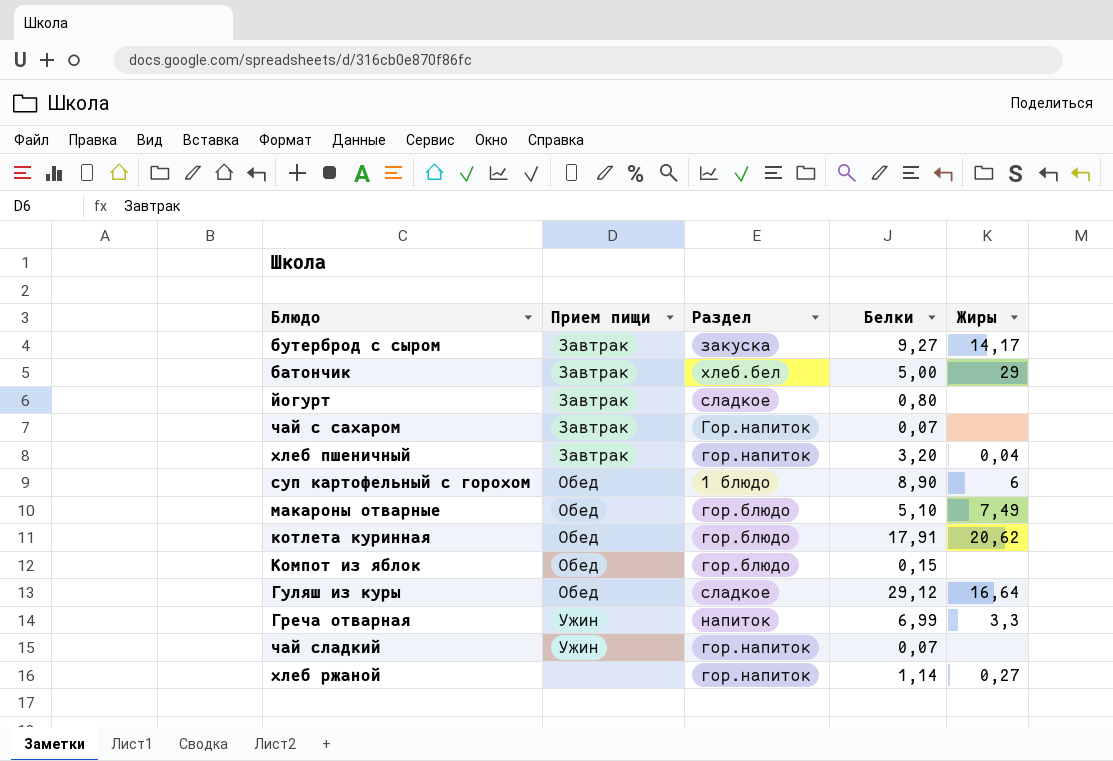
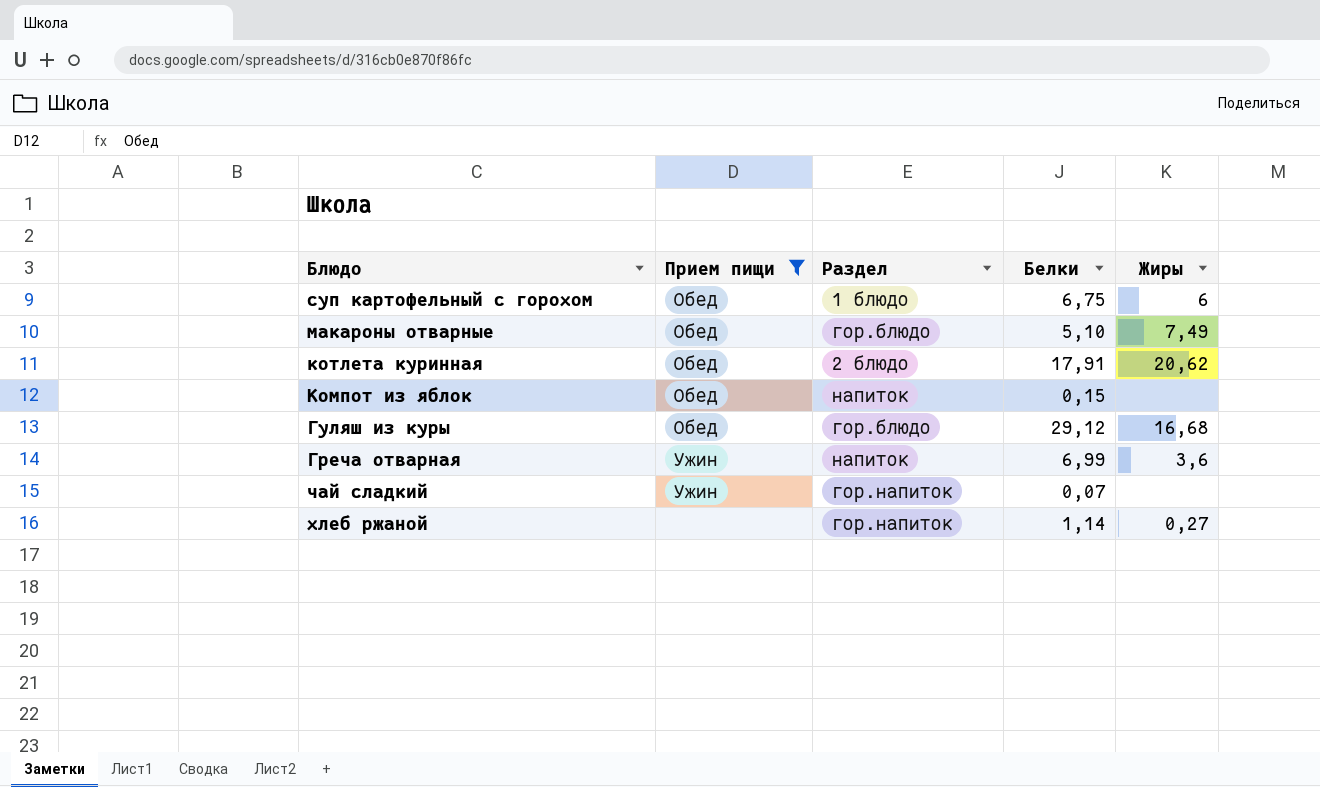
filter: none -> Прием пищи != Завтрак
суп картофельный с горохом | Белки: 8,90 -> 6,75
котлета куринная | Раздел: гор.блюдо -> 2 блюдо
Компот из яблок | Раздел: гор.блюдо -> напиток
Гуляш из куры | Раздел: сладкое -> гор.блюдо
Гуляш из куры | Жиры: 16,64 -> 16,68
Греча отварная | Жиры: 3,3 -> 3,6

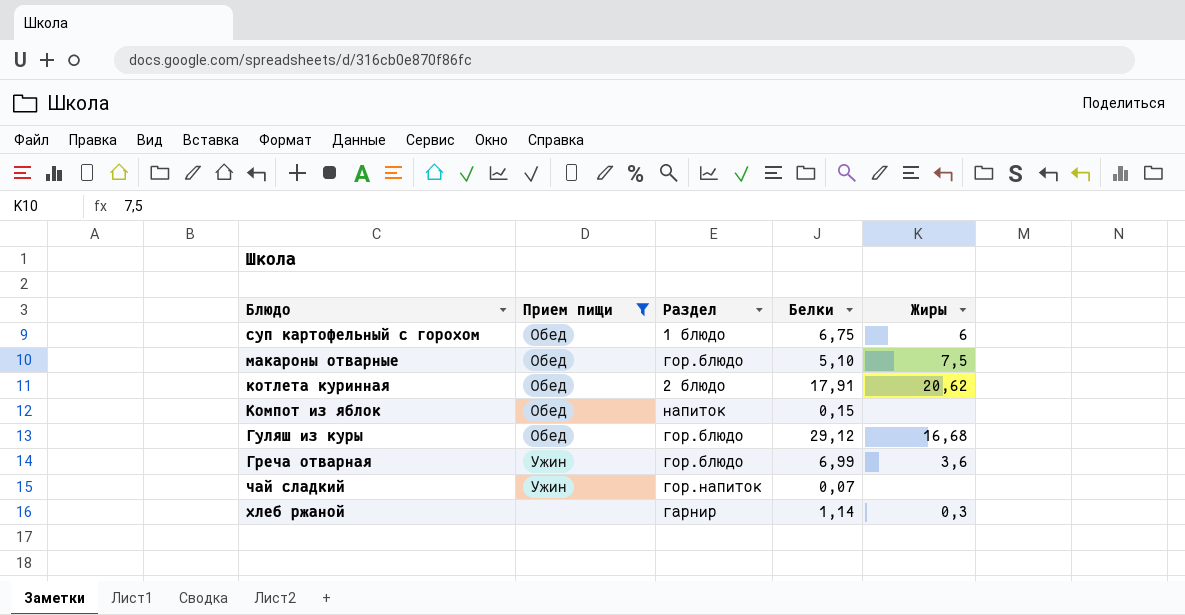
макароны отварные | Жиры: 7,49 -> 7,5
Греча отварная | Раздел: напиток -> гор.блюдо
хлеб ржаной | Раздел: гор.напиток -> гарнир
хлеб ржаной | Жиры: 0,27 -> 0,3

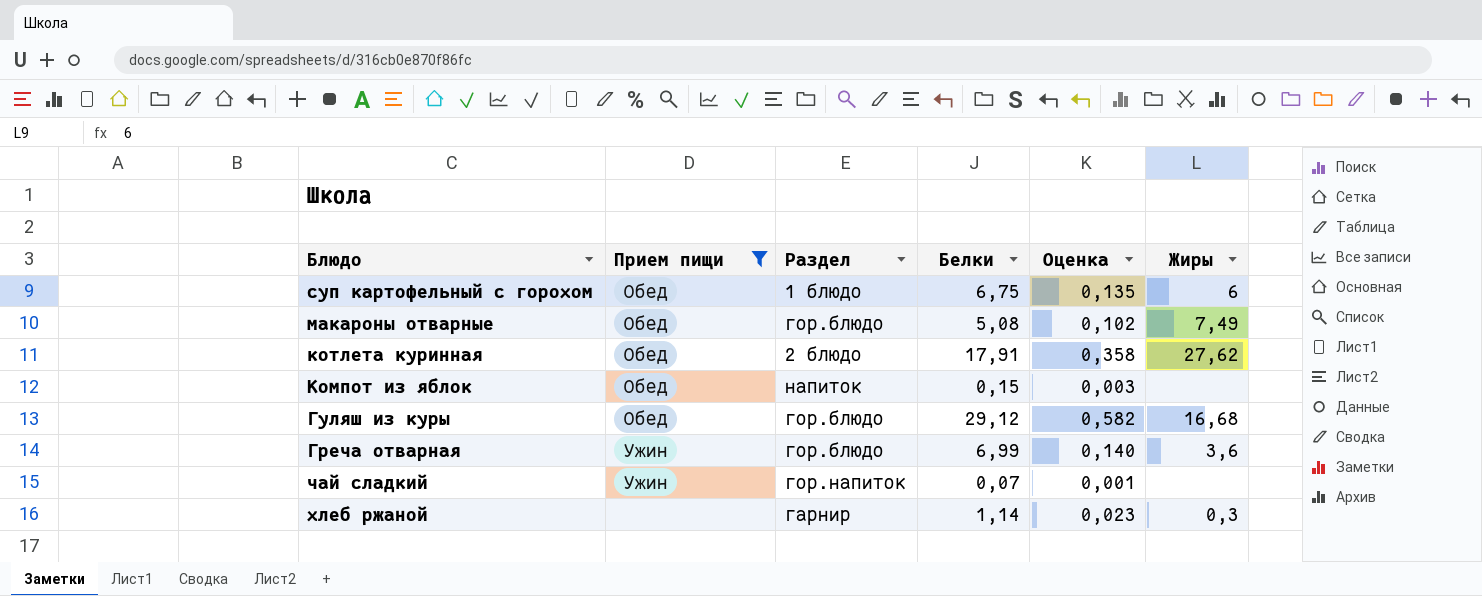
column Оценка | formula: none -> [Белки] * 0,02
макароны отварные | Белки: 5,10 -> 5,08
макароны отварные | Жиры: 7,5 -> 7,49
котлета куринная | Жиры: 20,62 -> 27,62

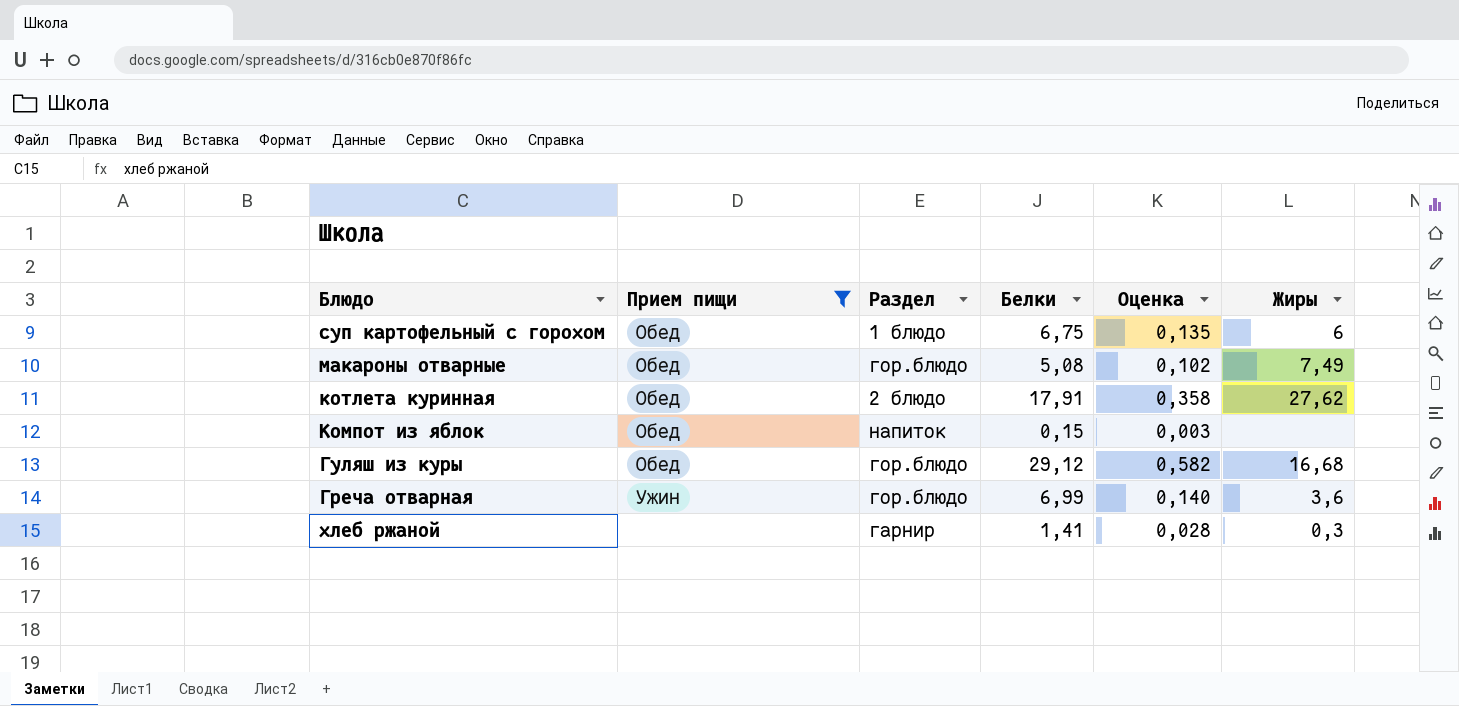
row чай сладкий: Ужин | гор.напиток | 0,07 | 0,001 | none -> none
хлеб ржаной | Белки: 1,14 -> 1,41
хлеб ржаной | Оценка: 0,023 -> 0,028

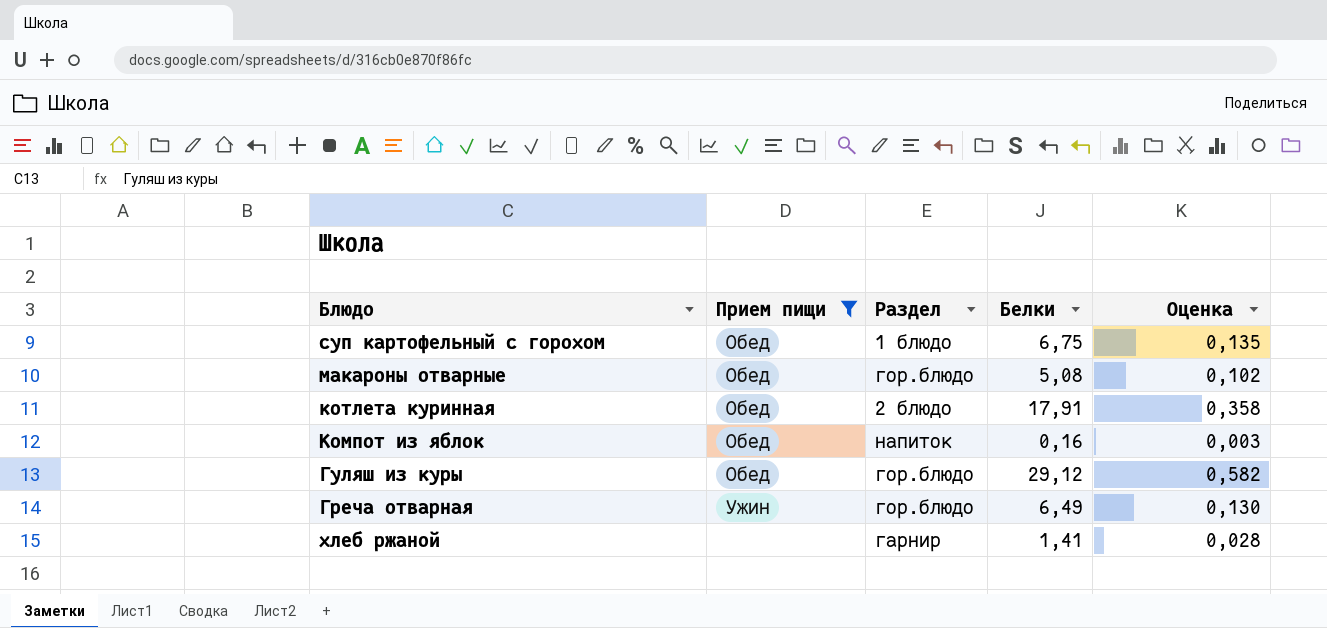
column Жиры | position: 6 -> none
Компот из яблок | Белки: 0,15 -> 0,16
Греча отварная | Белки: 6,99 -> 6,49
Греча отварная | Оценка: 0,140 -> 0,130

